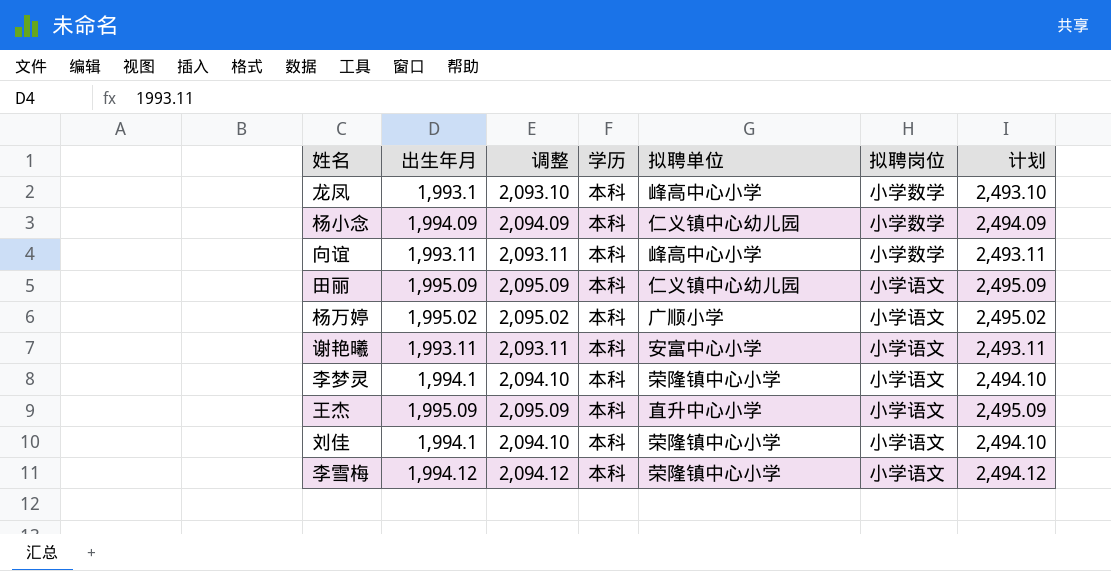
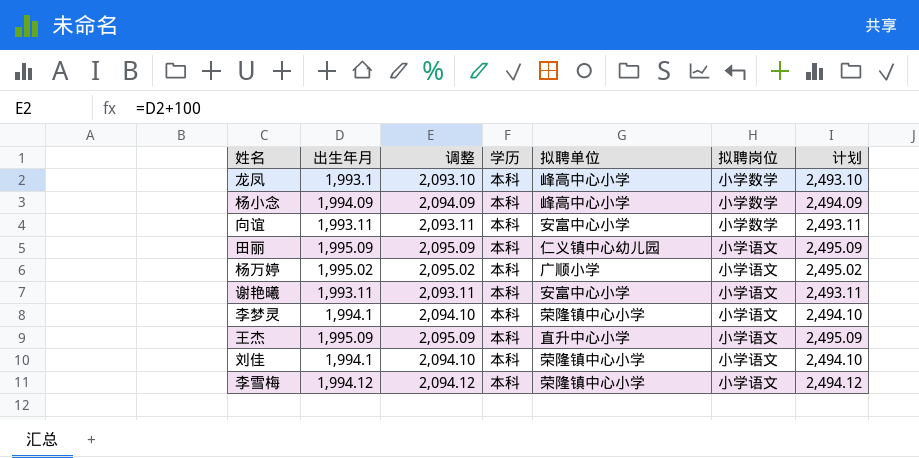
杨小念 | 拟聘单位: 仁义镇中心幼儿园 -> 峰高中心小学
向谊 | 拟聘单位: 峰高中心小学 -> 安富中心小学

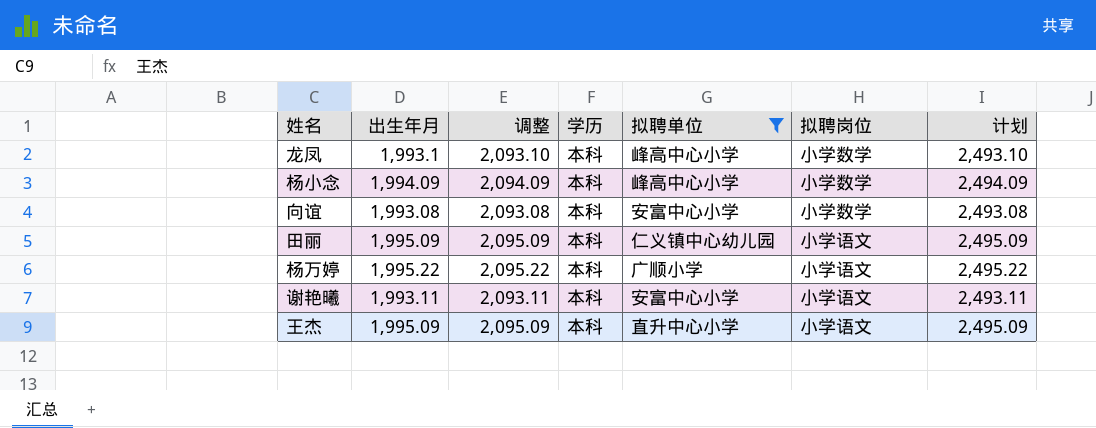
filter: none -> 拟聘单位 != 荣隆镇中心小学
向谊 | 出生年月: 1,993.11 -> 1,993.08
向谊 | 调整: 2,093.11 -> 2,093.08
向谊 | 计划: 2,493.11 -> 2,493.08
杨万婷 | 出生年月: 1,995.02 -> 1,995.22
杨万婷 | 调整: 2,095.02 -> 2,095.22
杨万婷 | 计划: 2,495.02 -> 2,495.22

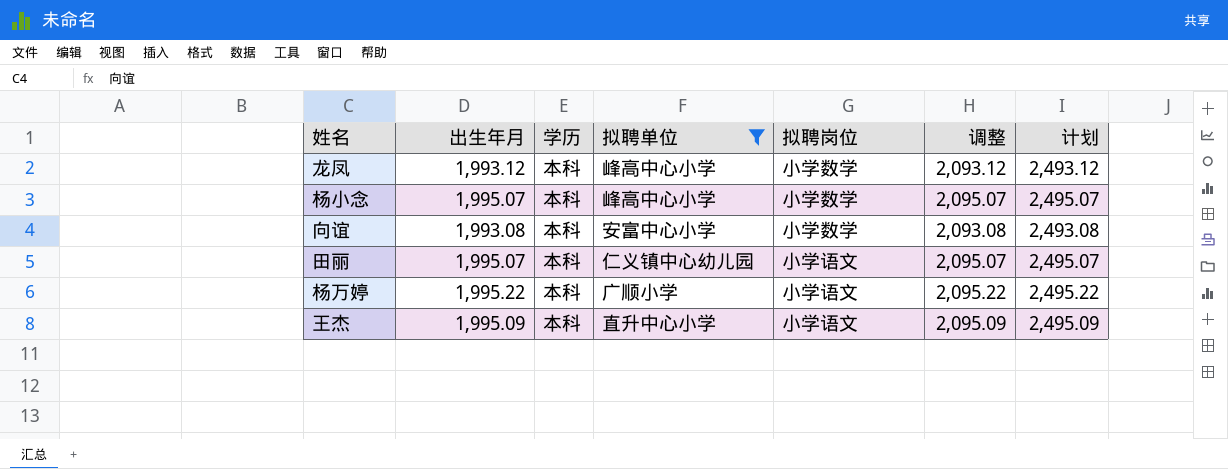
column 调整 | position: 3 -> 6
row 谢艳曦: 1,993.11 | 2,093.11 | 本科 | 安富中心小学 | 小学语文 | 2,493.11 -> none
龙凤 | 出生年月: 1,993.1 -> 1,993.12
龙凤 | 调整: 2,093.10 -> 2,093.12
龙凤 | 计划: 2,493.10 -> 2,493.12
杨小念 | 出生年月: 1,994.09 -> 1,995.07
杨小念 | 调整: 2,094.09 -> 2,095.07
杨小念 | 计划: 2,494.09 -> 2,495.07
田丽 | 出生年月: 1,995.09 -> 1,995.07
田丽 | 调整: 2,095.09 -> 2,095.07
田丽 | 计划: 2,495.09 -> 2,495.07

